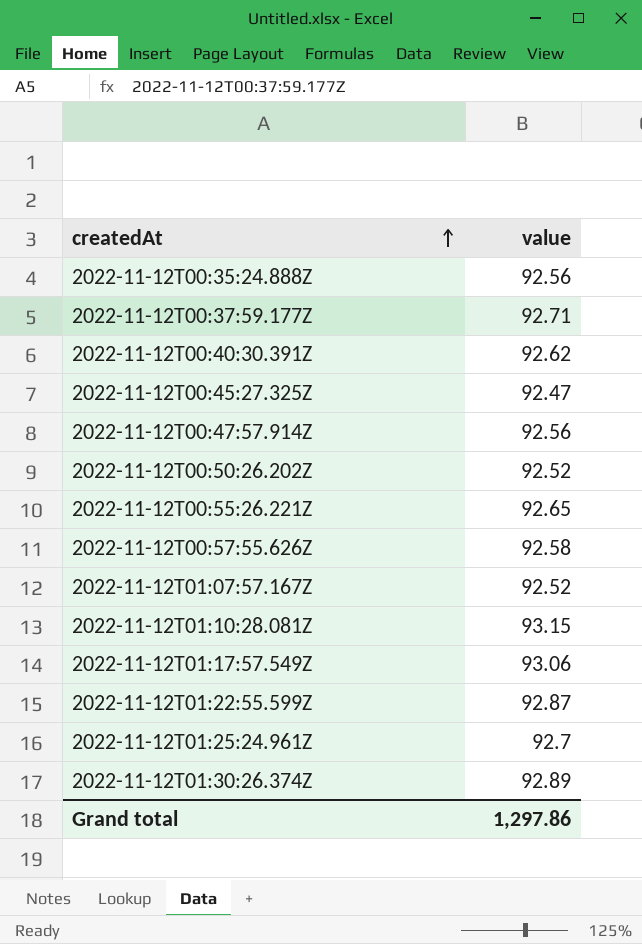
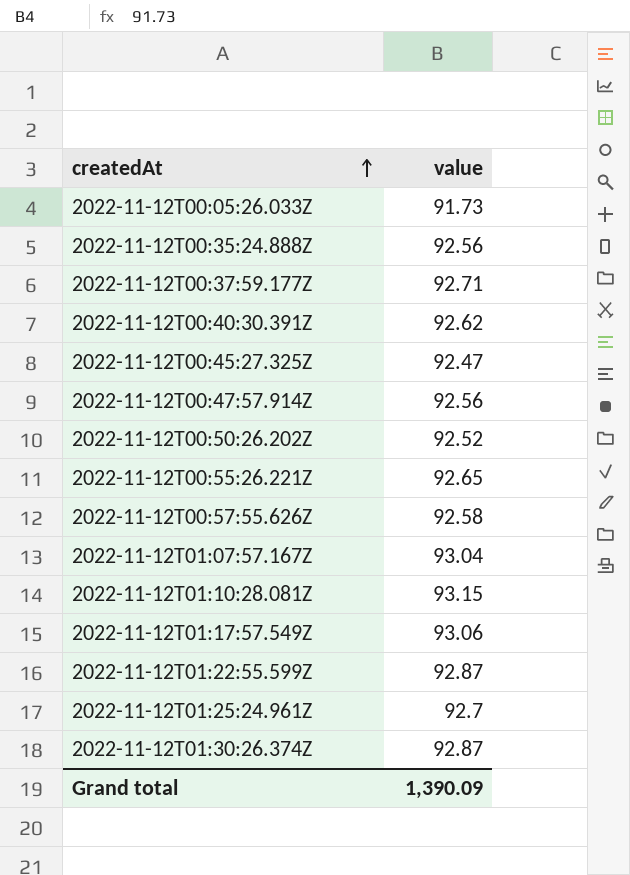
row 2022-11-12T00:05:26.033Z: none -> 91.73
2022-11-12T01:07:57.167Z | value: 92.52 -> 93.04
2022-11-12T01:30:26.374Z | value: 92.89 -> 92.87
Grand total | value: 1,297.86 -> 1,390.09

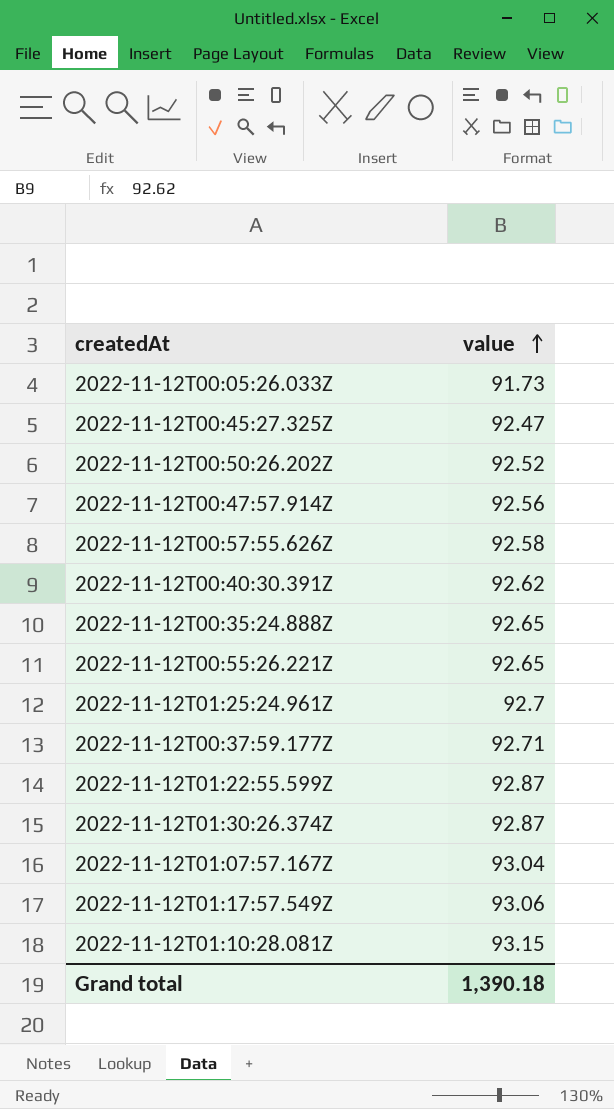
row order: createdAt ascending -> value ascending
2022-11-12T00:35:24.888Z | value: 92.56 -> 92.65
Grand total | value: 1,390.09 -> 1,390.18

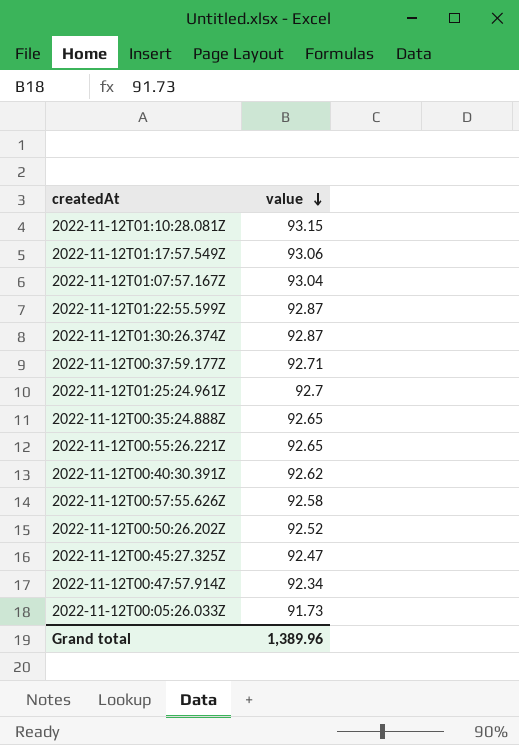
row order: value ascending -> value descending
2022-11-12T00:47:57.914Z | value: 92.56 -> 92.34
Grand total | value: 1,390.18 -> 1,389.96

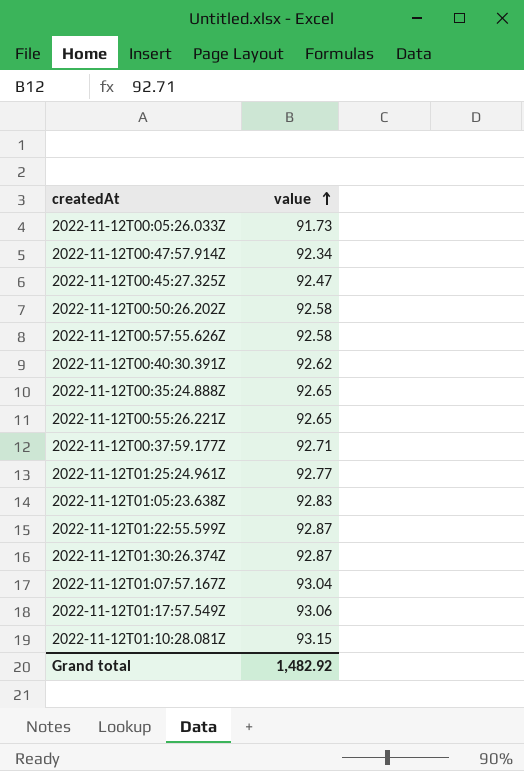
row order: value descending -> value ascending
2022-11-12T00:50:26.202Z | value: 92.52 -> 92.58
2022-11-12T01:25:24.961Z | value: 92.7 -> 92.77
row 2022-11-12T01:05:23.638Z: none -> 92.83
Grand total | value: 1,389.96 -> 1,482.92

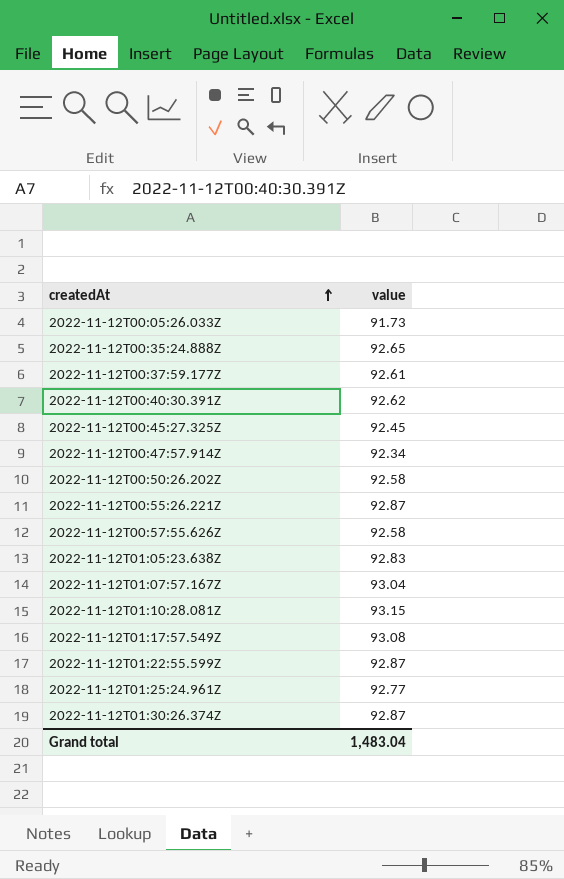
row order: value ascending -> createdAt ascending
2022-11-12T00:37:59.177Z | value: 92.71 -> 92.61
2022-11-12T00:45:27.325Z | value: 92.47 -> 92.45
2022-11-12T00:55:26.221Z | value: 92.65 -> 92.87
2022-11-12T01:17:57.549Z | value: 93.06 -> 93.08
Grand total | value: 1,482.92 -> 1,483.04

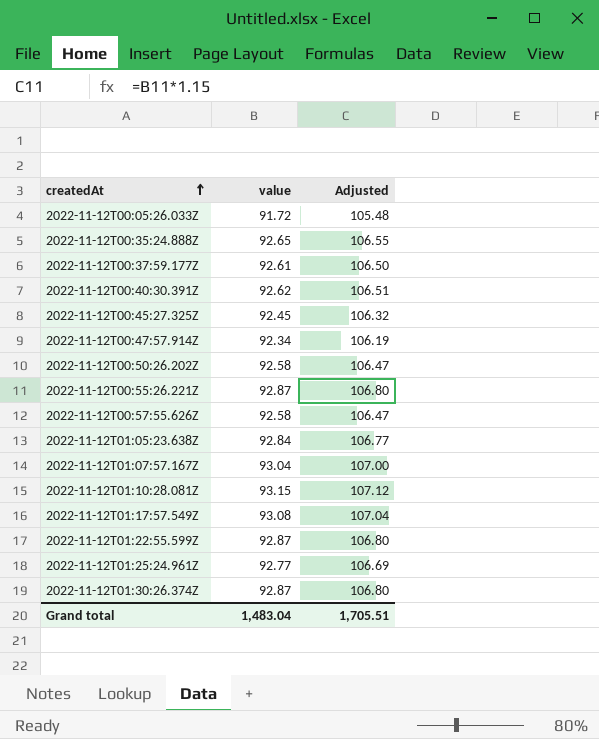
column Adjusted | formula: none -> [value] * 1.15
2022-11-12T00:05:26.033Z | value: 91.73 -> 91.72
2022-11-12T01:05:23.638Z | value: 92.83 -> 92.84

